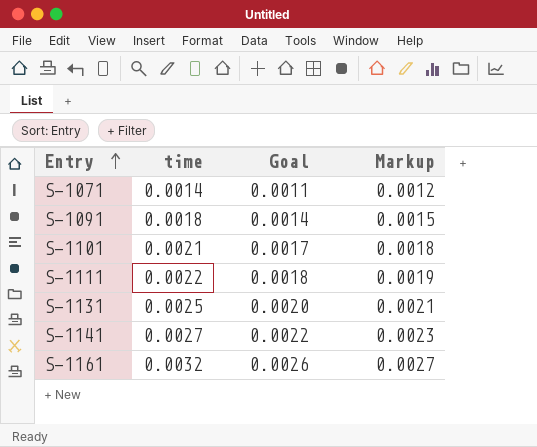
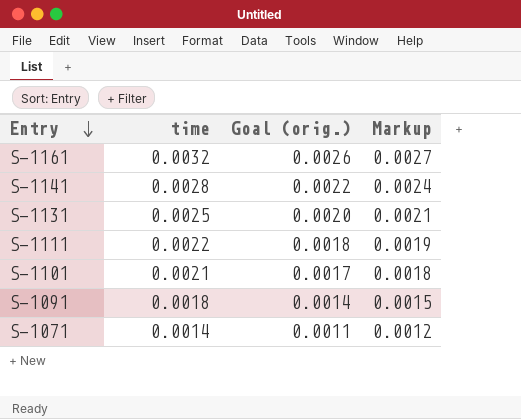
row order: Entry ascending -> Entry descending
column name: Goal -> Goal (orig.)
S-1141 | time: 0.0027 -> 0.0028
S-1141 | Markup: 0.0023 -> 0.0024

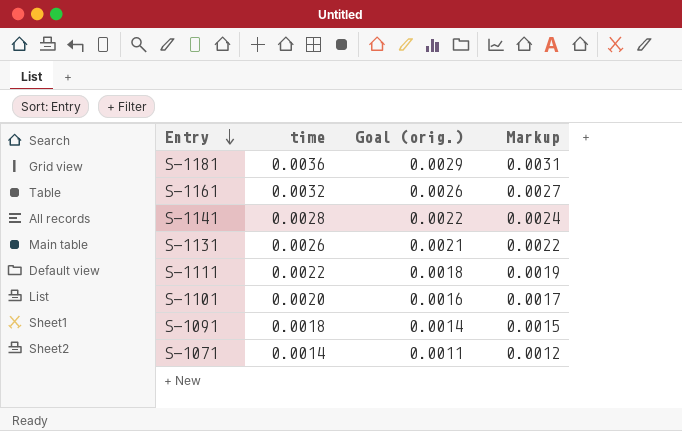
row S-1181: none -> 0.0036 | 0.0029 | 0.0031
S-1131 | time: 0.0025 -> 0.0026
S-1131 | Goal (orig.): 0.0020 -> 0.0021
S-1131 | Markup: 0.0021 -> 0.0022
S-1101 | time: 0.0021 -> 0.0020
S-1101 | Goal (orig.): 0.0017 -> 0.0016
S-1101 | Markup: 0.0018 -> 0.0017

